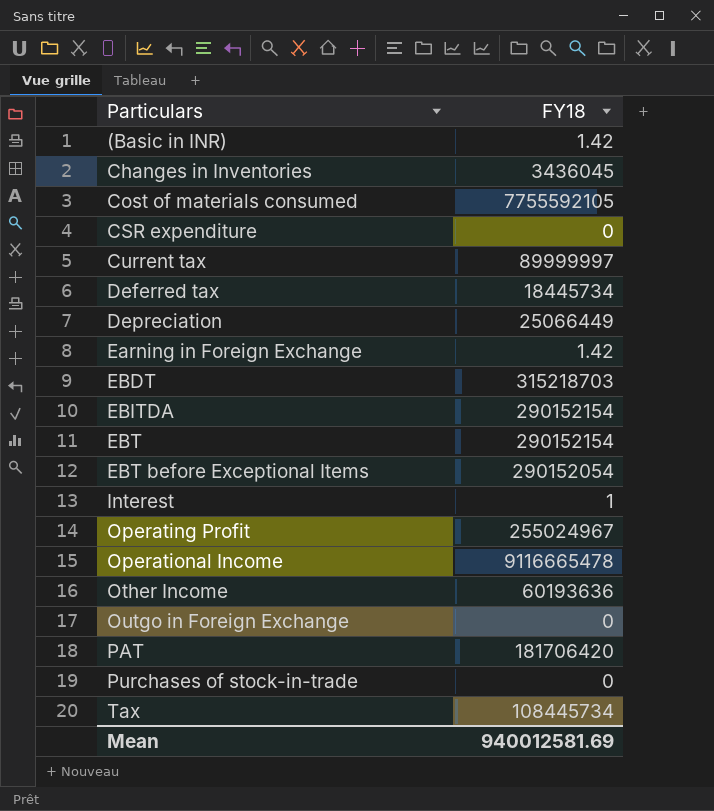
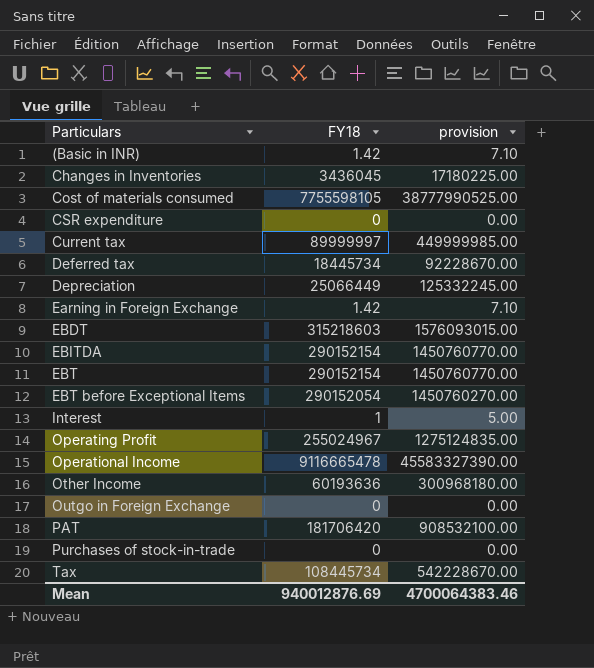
column provision | formula: none -> [FY18] * 5
Cost of materials consumed | FY18: 7755592105 -> 7755598105
EBDT | FY18: 315218703 -> 315218603
Mean | FY18: 940012581.69 -> 940012876.69

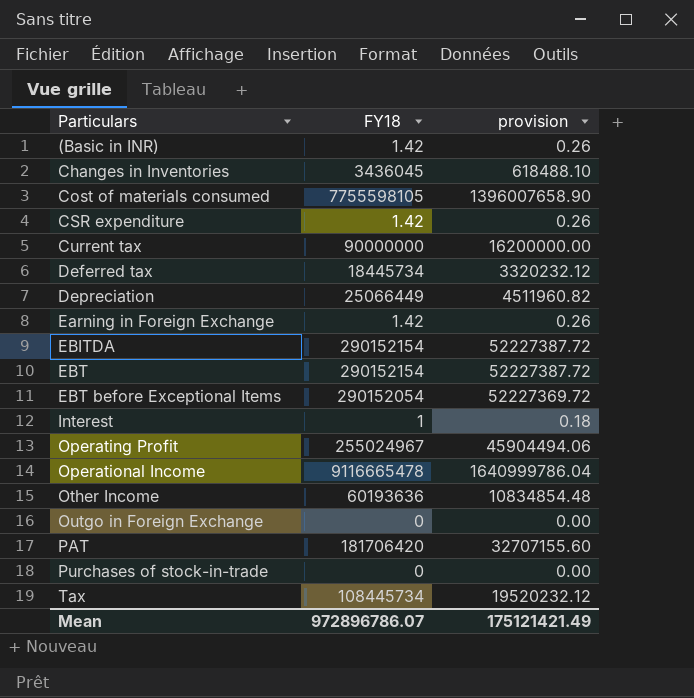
column provision | formula: [FY18] * 5 -> [FY18] * 0.18
row EBDT: 315218603 | 1576093015.00 -> none
CSR expenditure | FY18: 0 -> 1.42
Current tax | FY18: 89999997 -> 90000000
Mean | FY18: 940012876.69 -> 972896786.07
Mean | provision: 4700064383.46 -> 175121421.49

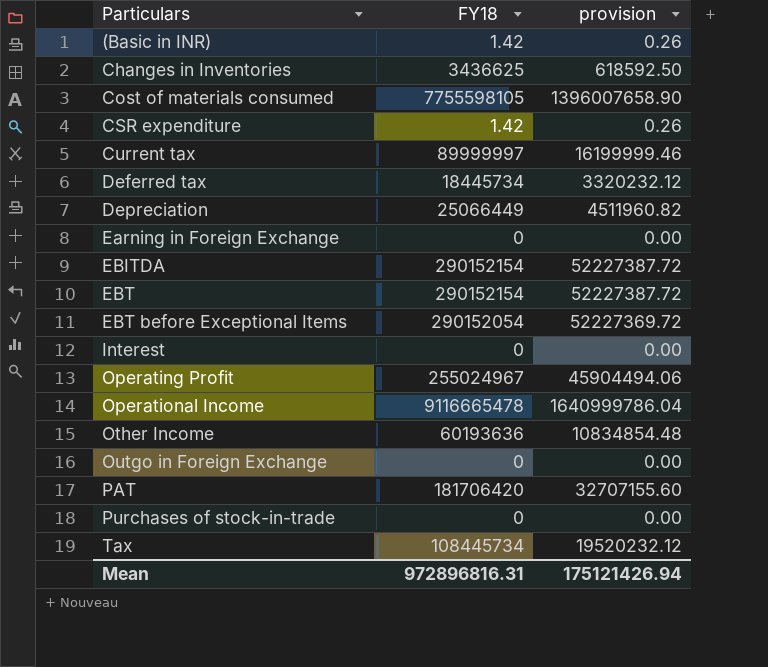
Changes in Inventories | FY18: 3436045 -> 3436625
Changes in Inventories | provision: 618488.10 -> 618592.50
Current tax | FY18: 90000000 -> 89999997
Current tax | provision: 16200000.00 -> 16199999.46
Earning in Foreign Exchange | FY18: 1.42 -> 0
Earning in Foreign Exchange | provision: 0.26 -> 0.00
Interest | FY18: 1 -> 0
Interest | provision: 0.18 -> 0.00
Mean | FY18: 972896786.07 -> 972896816.31
Mean | provision: 175121421.49 -> 175121426.94

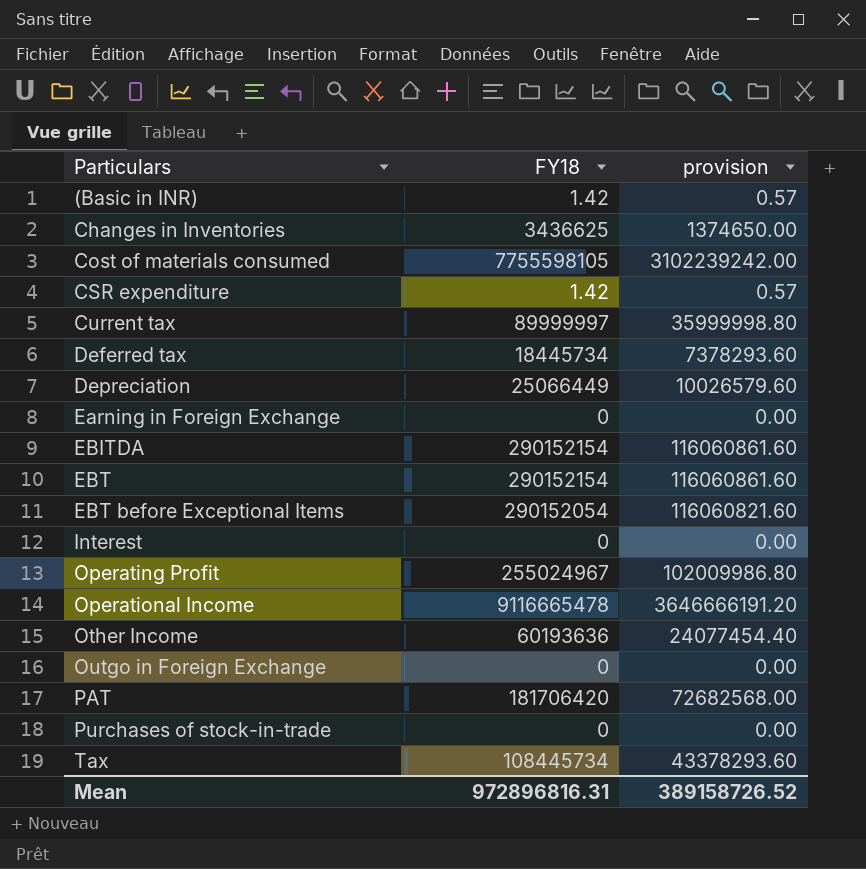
column provision | formula: [FY18] * 0.18 -> [FY18] * 0.4
Mean | provision: 175121426.94 -> 389158726.52

